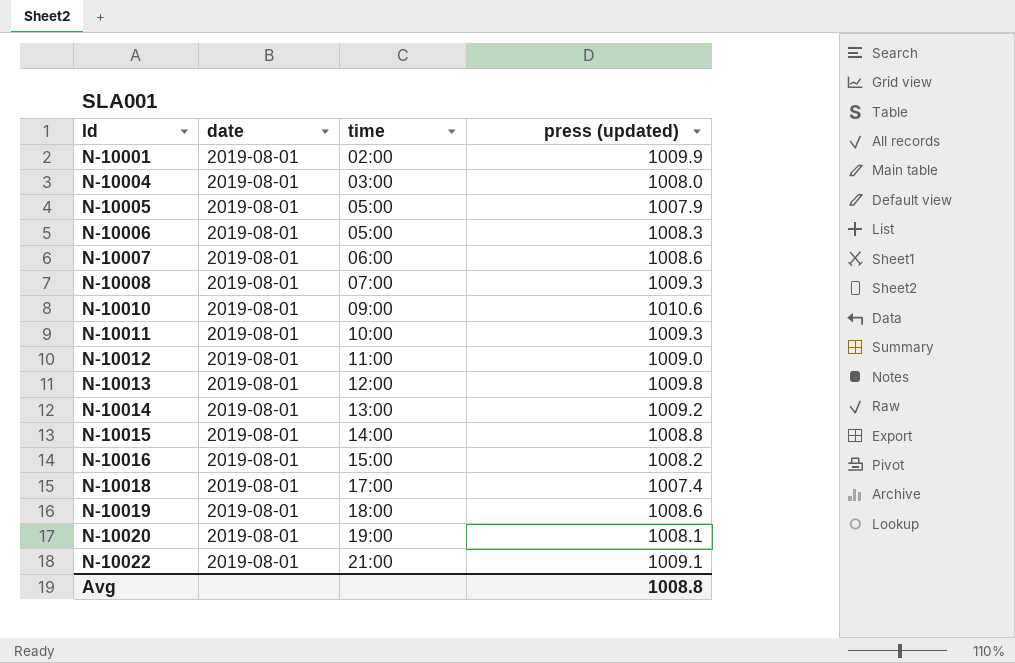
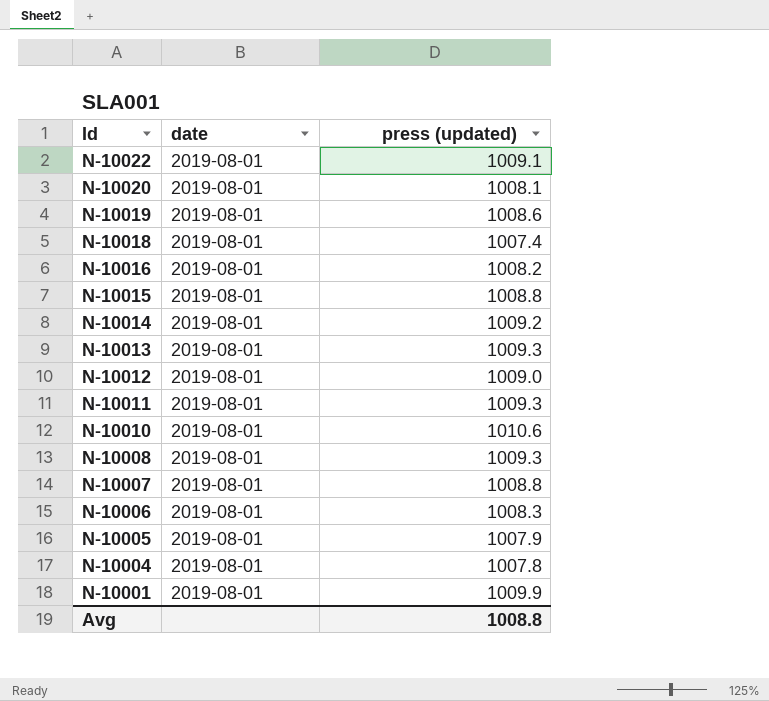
row order: Id ascending -> Id descending
column time | position: 3 -> none
N-10013 | press (updated): 1009.8 -> 1009.3
N-10007 | press (updated): 1008.6 -> 1008.8
N-10004 | press (updated): 1008.0 -> 1007.8

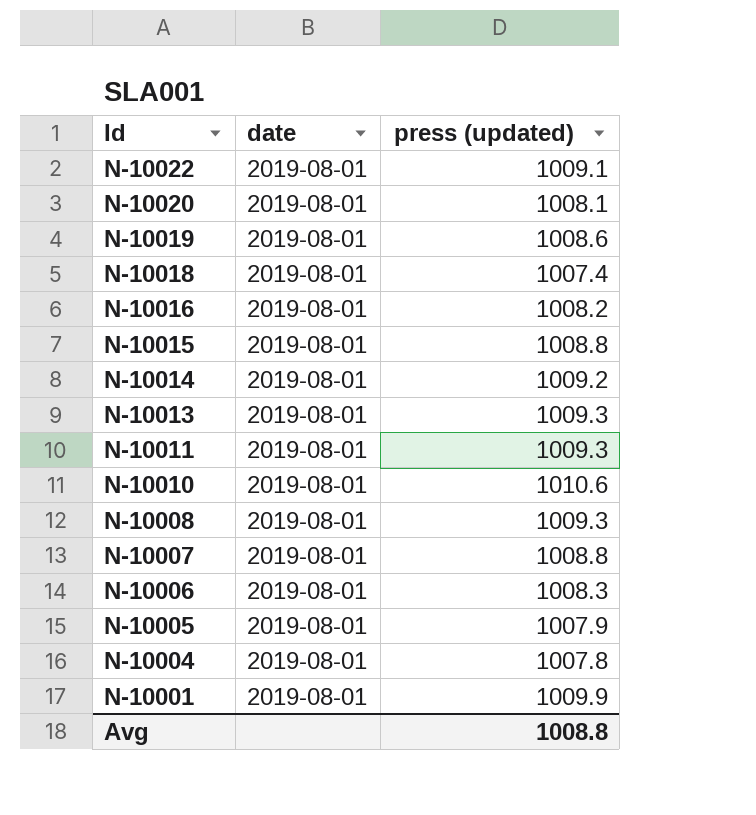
row N-10012: 2019-08-01 | 1009.0 -> none

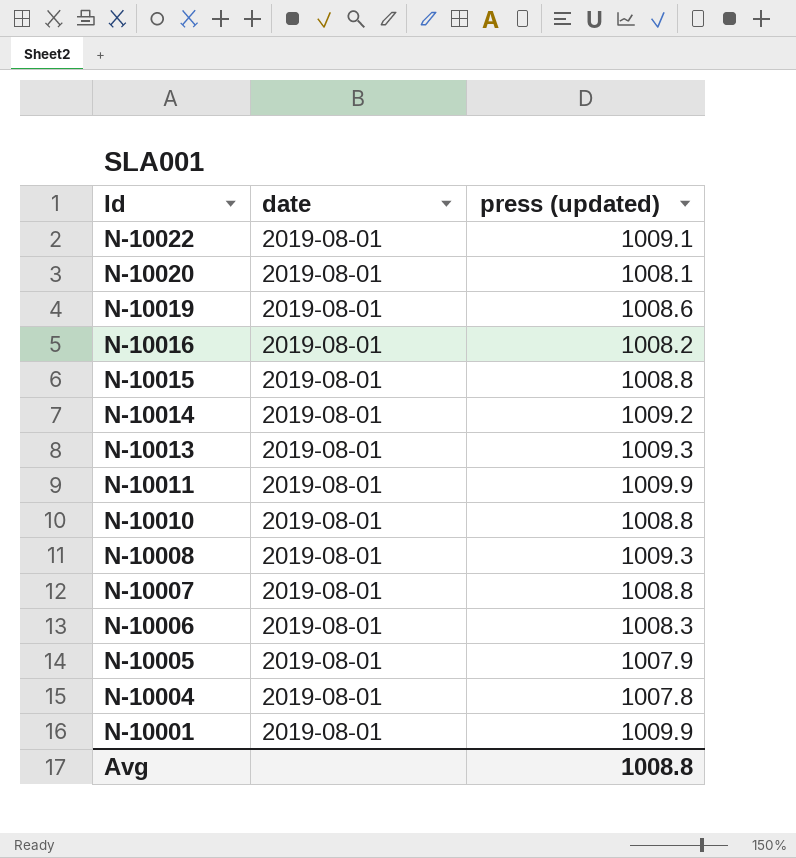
row N-10018: 2019-08-01 | 1007.4 -> none
N-10011 | press (updated): 1009.3 -> 1009.9
N-10010 | press (updated): 1010.6 -> 1008.8

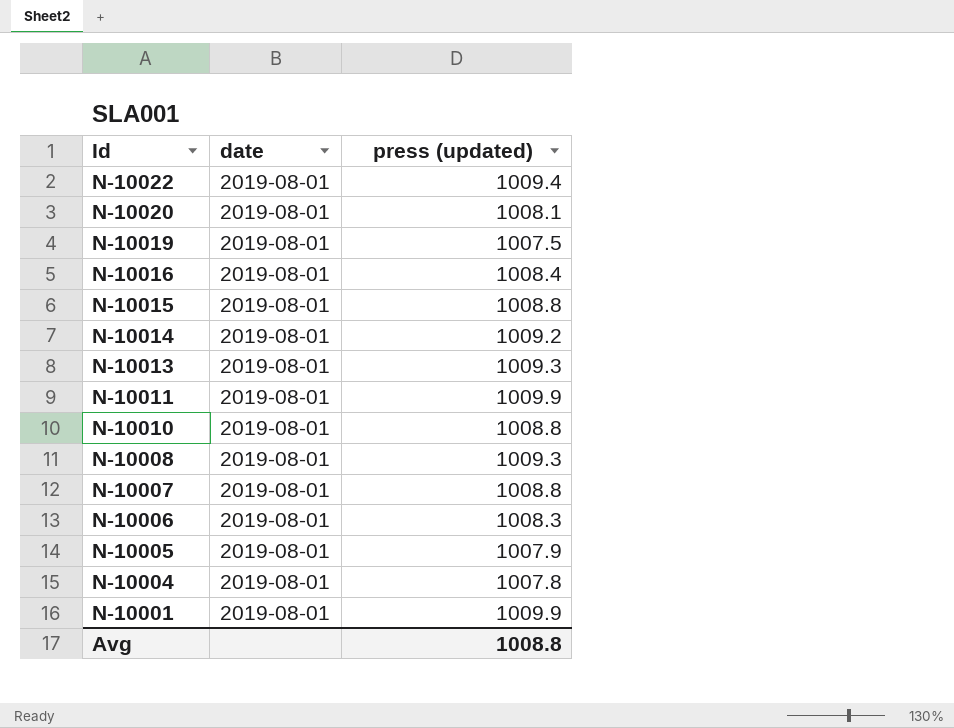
N-10022 | press (updated): 1009.1 -> 1009.4
N-10019 | press (updated): 1008.6 -> 1007.5
N-10016 | press (updated): 1008.2 -> 1008.4

